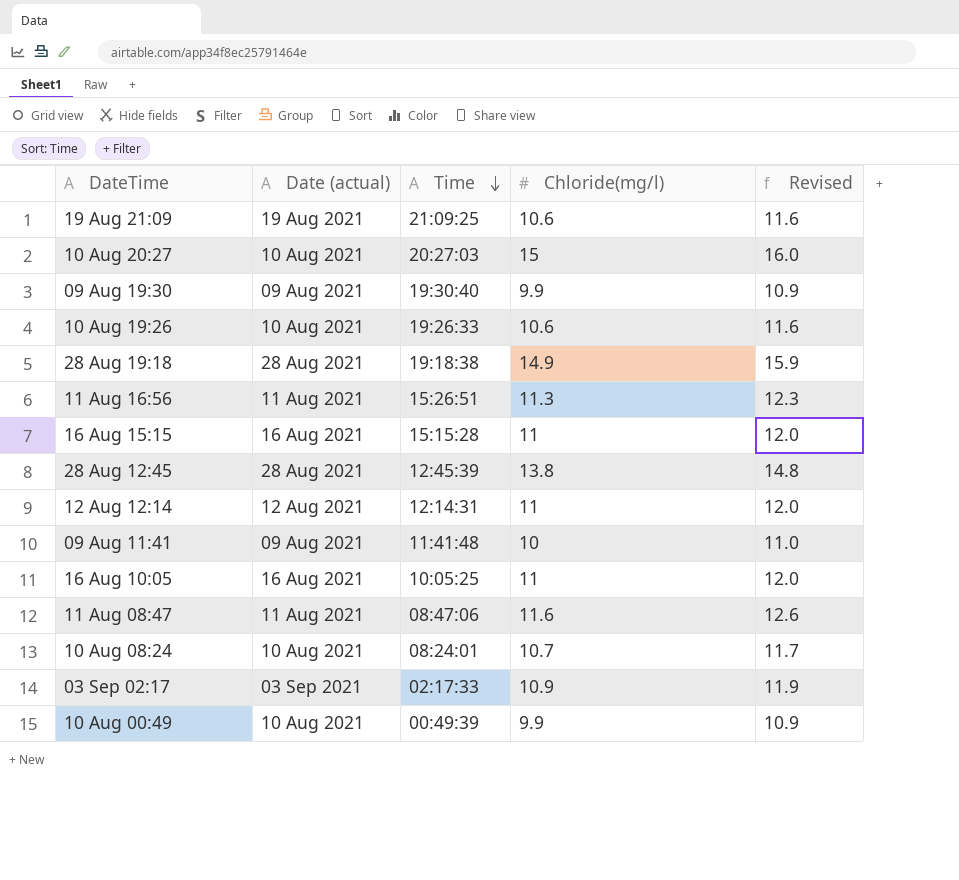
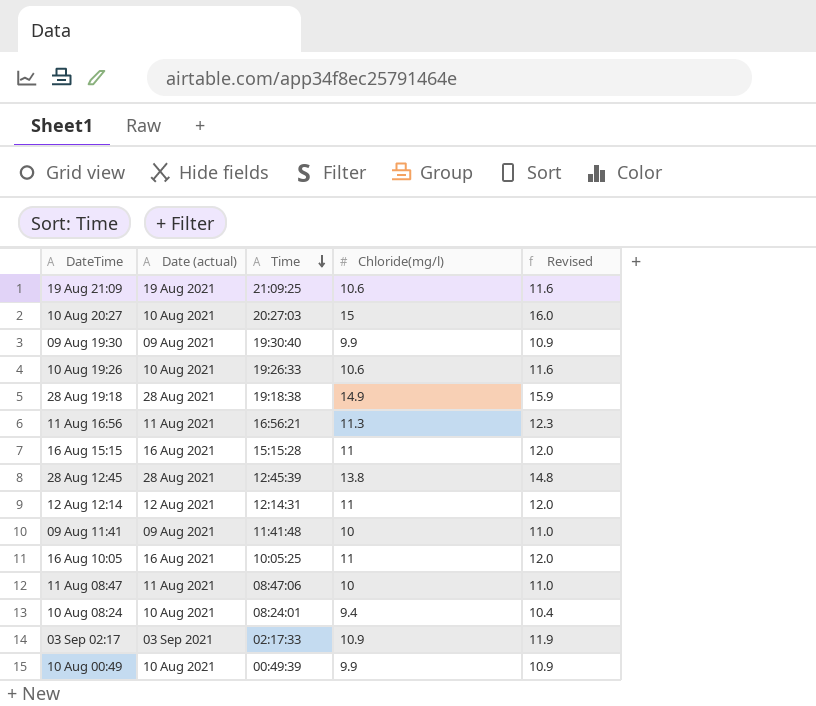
11 Aug 16:56 | Time: 15:26:51 -> 16:56:21
11 Aug 08:47 | Chloride(mg/l): 11.6 -> 10
11 Aug 08:47 | Revised: 12.6 -> 11.0
10 Aug 08:24 | Chloride(mg/l): 10.7 -> 9.4
10 Aug 08:24 | Revised: 11.7 -> 10.4

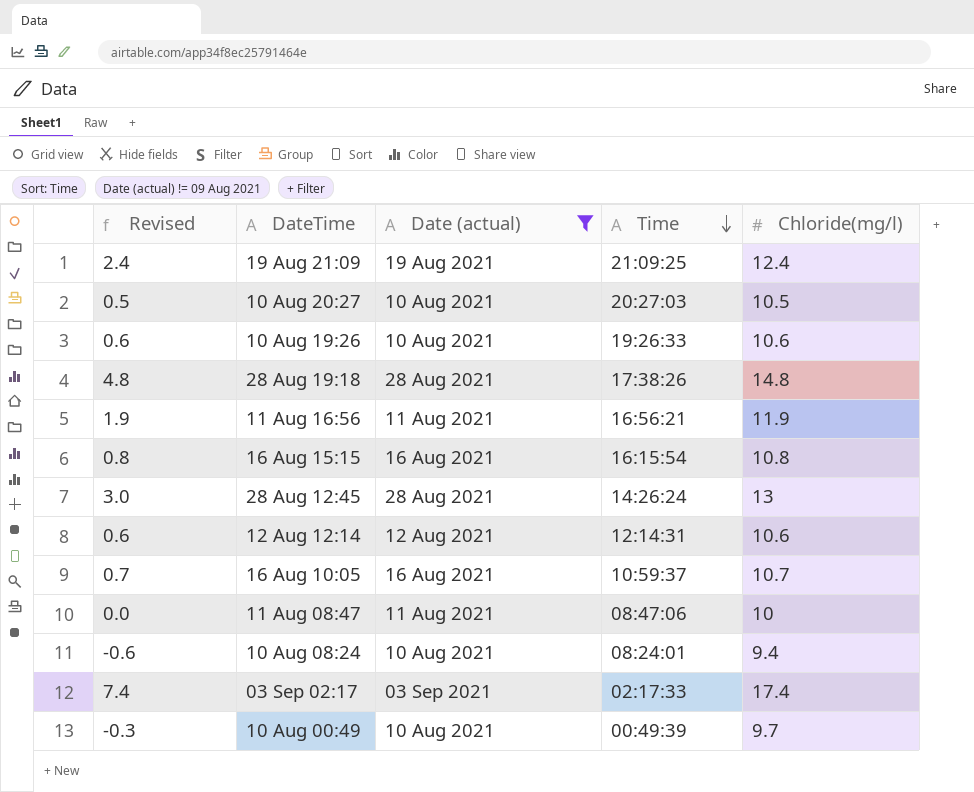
filter: none -> Date (actual) != 09 Aug 2021
column Revised | formula: [Chloride(mg/l)] + 1 -> [Chloride(mg/l)] - 10
column Revised | position: 5 -> 1
19 Aug 21:09 | Chloride(mg/l): 10.6 -> 12.4
10 Aug 20:27 | Chloride(mg/l): 15 -> 10.5
28 Aug 19:18 | Time: 19:18:38 -> 17:38:26
28 Aug 19:18 | Chloride(mg/l): 14.9 -> 14.8
11 Aug 16:56 | Chloride(mg/l): 11.3 -> 11.9
16 Aug 15:15 | Time: 15:15:28 -> 16:15:54
16 Aug 15:15 | Chloride(mg/l): 11 -> 10.8
28 Aug 12:45 | Time: 12:45:39 -> 14:26:24
28 Aug 12:45 | Chloride(mg/l): 13.8 -> 13
12 Aug 12:14 | Chloride(mg/l): 11 -> 10.6
16 Aug 10:05 | Time: 10:05:25 -> 10:59:37
16 Aug 10:05 | Chloride(mg/l): 11 -> 10.7
03 Sep 02:17 | Chloride(mg/l): 10.9 -> 17.4
10 Aug 00:49 | Chloride(mg/l): 9.9 -> 9.7

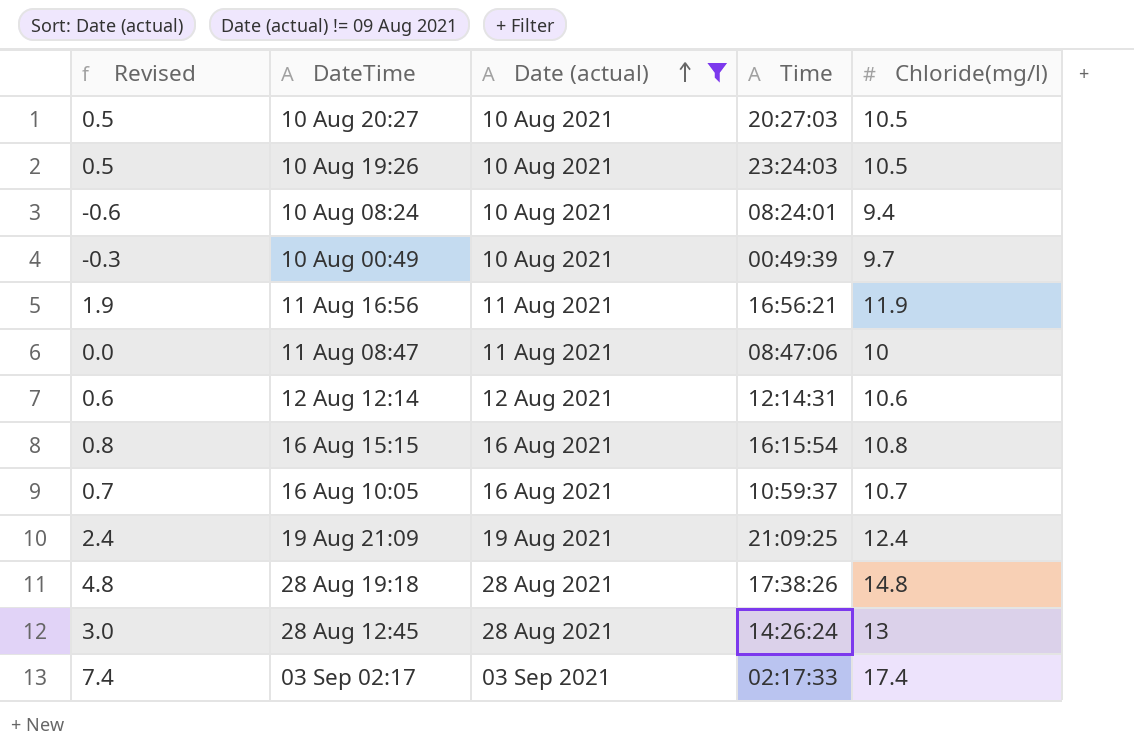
row order: Time descending -> Date (actual) ascending
10 Aug 19:26 | Revised: 0.6 -> 0.5
10 Aug 19:26 | Time: 19:26:33 -> 23:24:03
10 Aug 19:26 | Chloride(mg/l): 10.6 -> 10.5

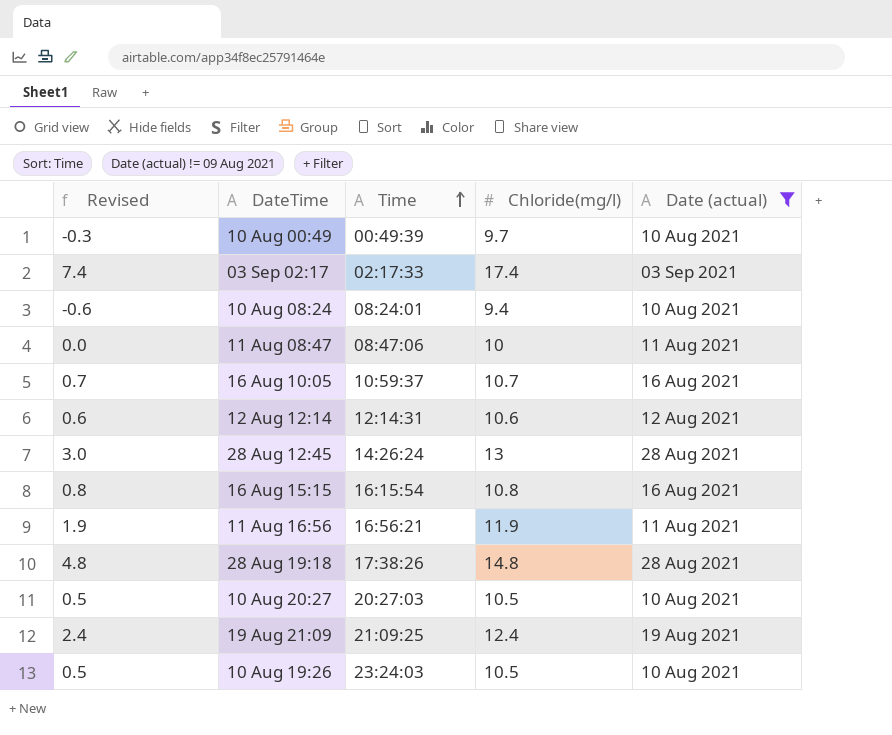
row order: Date (actual) ascending -> Time ascending
column Date (actual) | position: 3 -> 5

